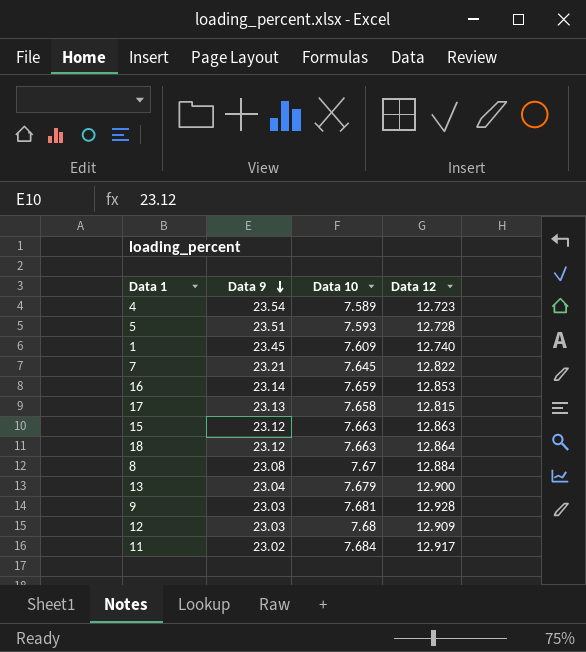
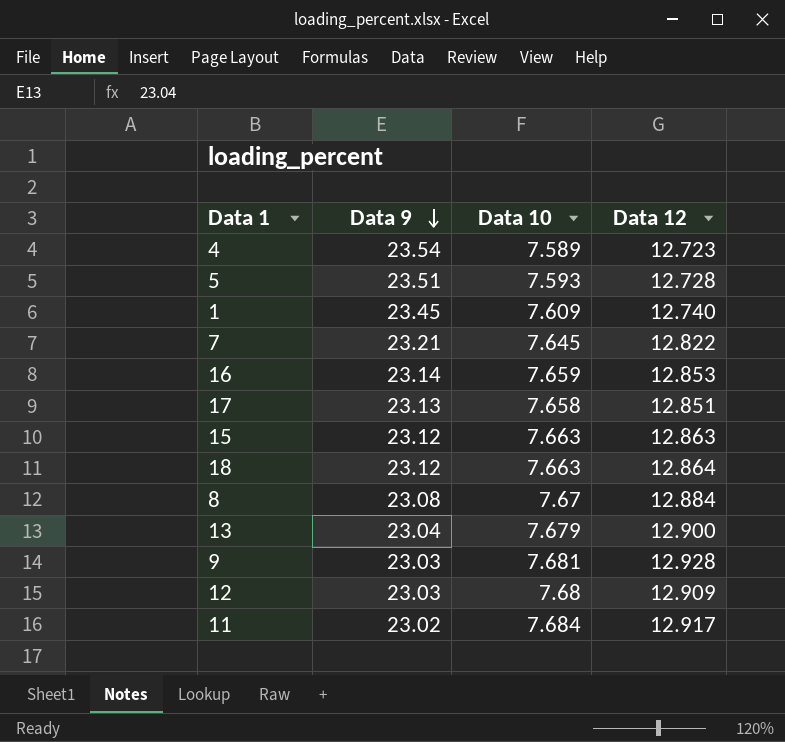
17 | Data 12: 12.815 -> 12.851

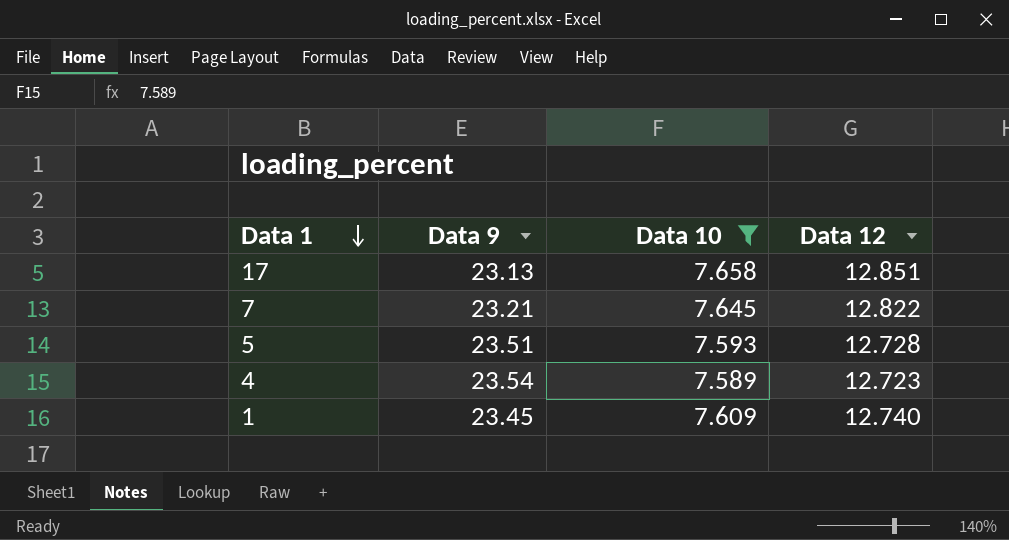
filter: none -> Data 10 <= 7.658
row order: Data 9 descending -> Data 1 descending

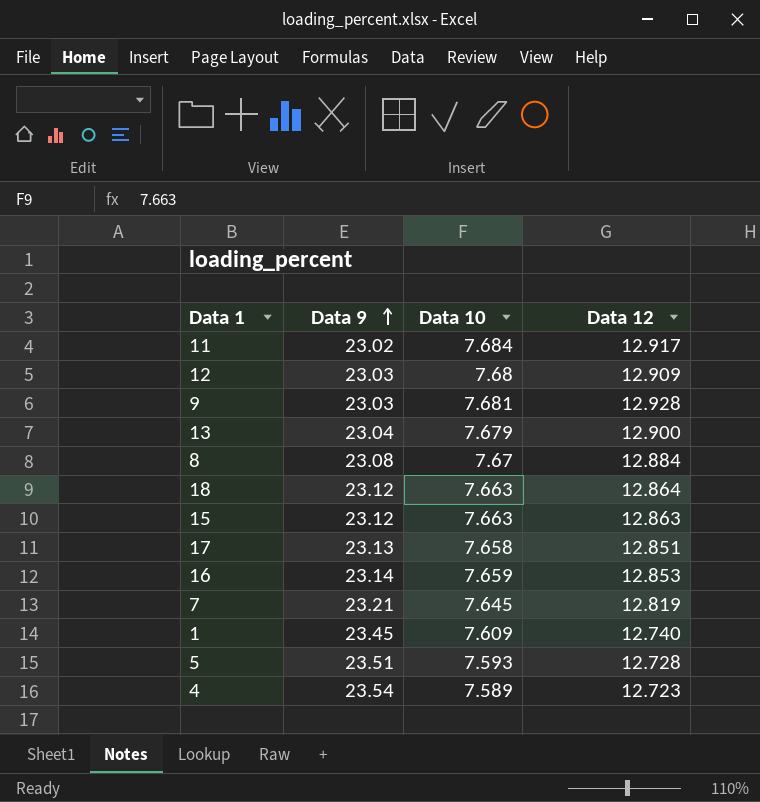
filter: Data 10 <= 7.658 -> none
row order: Data 1 descending -> Data 9 ascending
7 | Data 12: 12.822 -> 12.819

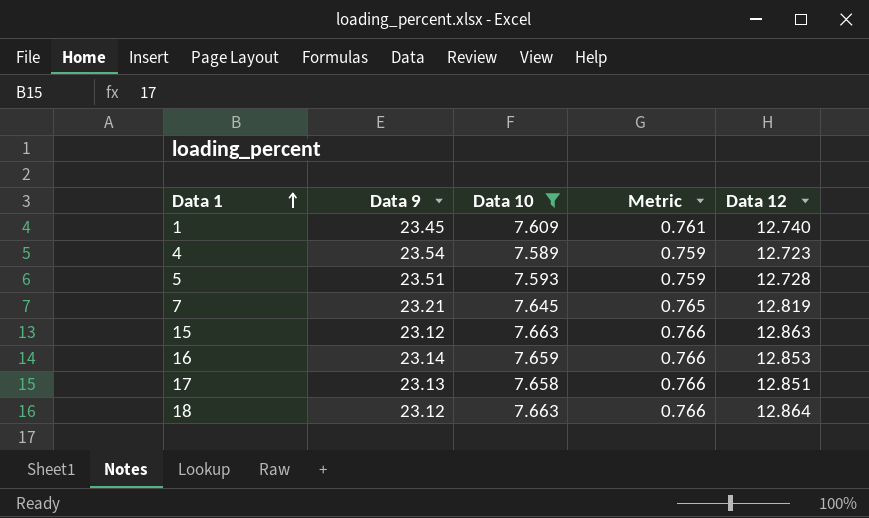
filter: none -> Data 10 <= 7.663
row order: Data 9 ascending -> Data 1 ascending
column Metric | formula: none -> [Data 10] * 0.1

